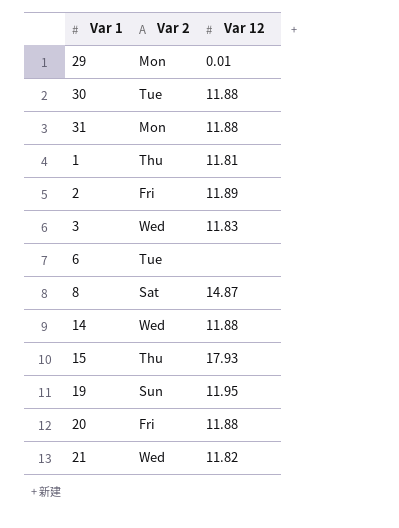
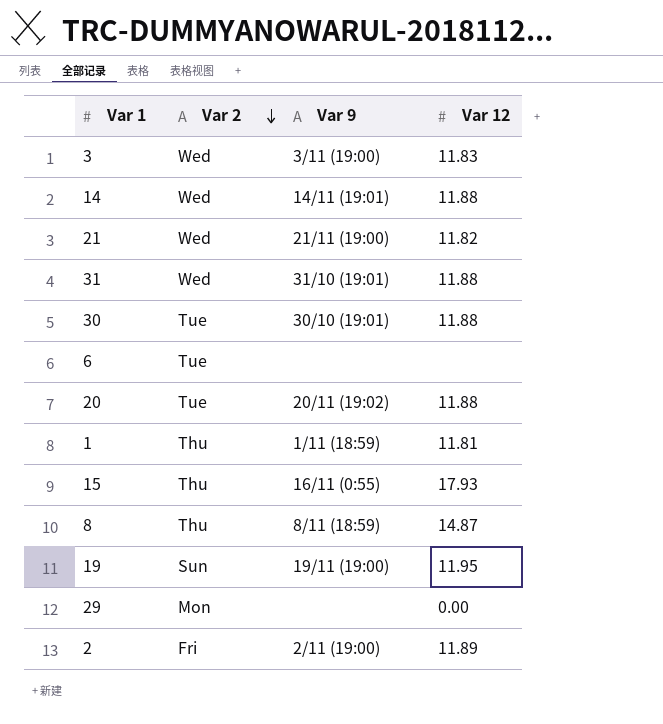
row order: none -> Var 2 descending
column Var 9 | position: none -> 3
31 | Var 2: Mon -> Wed
20 | Var 2: Fri -> Tue
8 | Var 2: Sat -> Thu
29 | Var 12: 0.01 -> 0.00

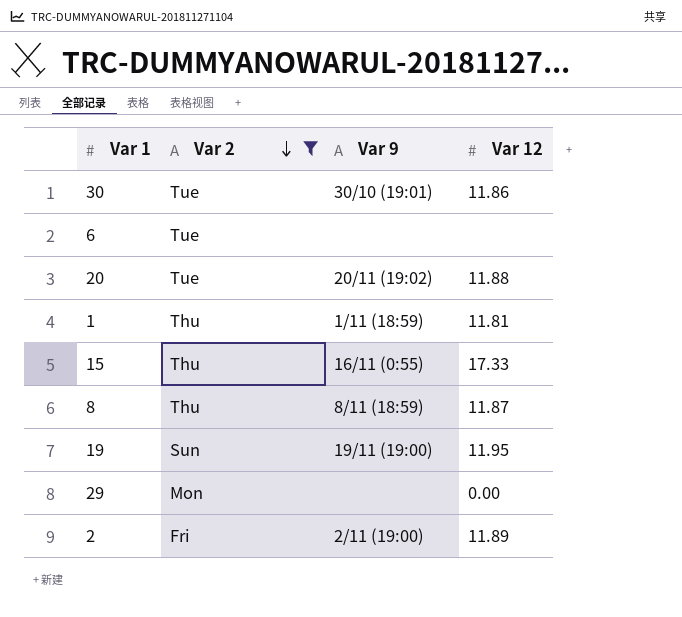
filter: none -> Var 2 != Wed
30 | Var 12: 11.88 -> 11.86
15 | Var 12: 17.93 -> 17.33
8 | Var 12: 14.87 -> 11.87

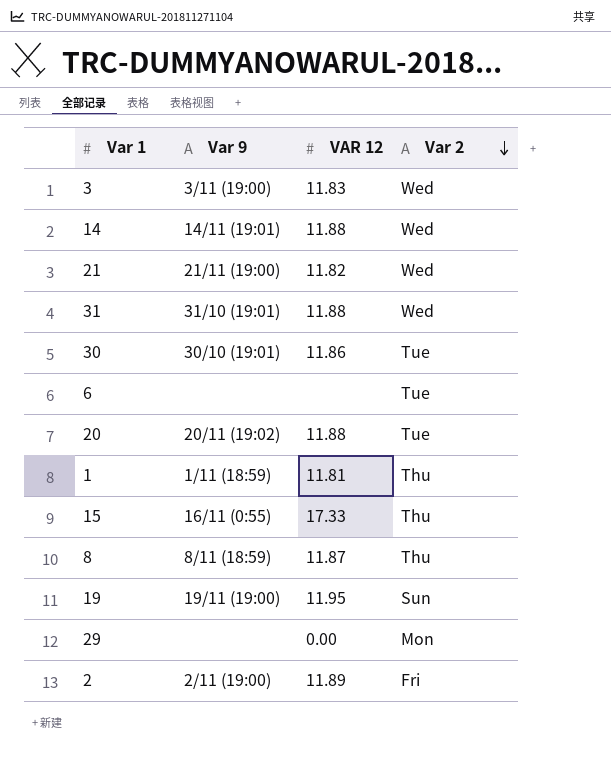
filter: Var 2 != Wed -> none
column name: Var 12 -> VAR 12
column Var 2 | position: 2 -> 4

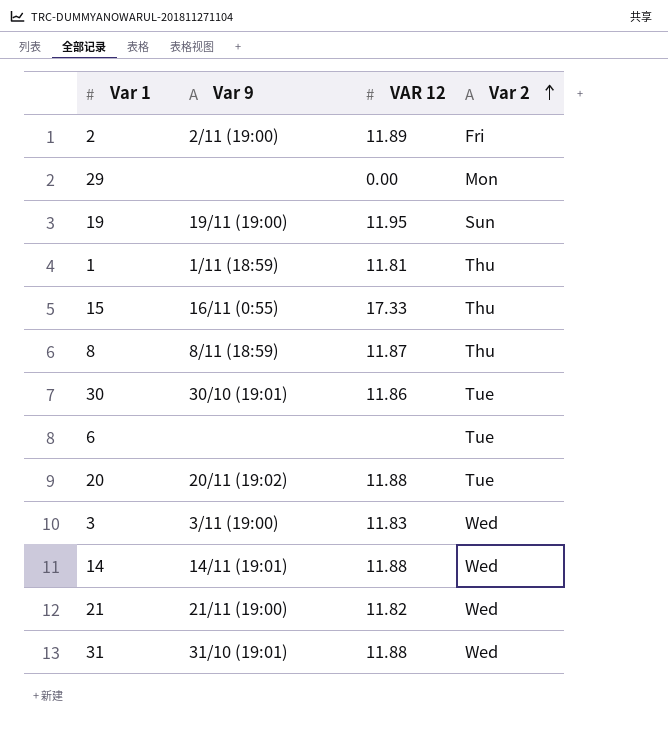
row order: Var 2 descending -> Var 2 ascending

